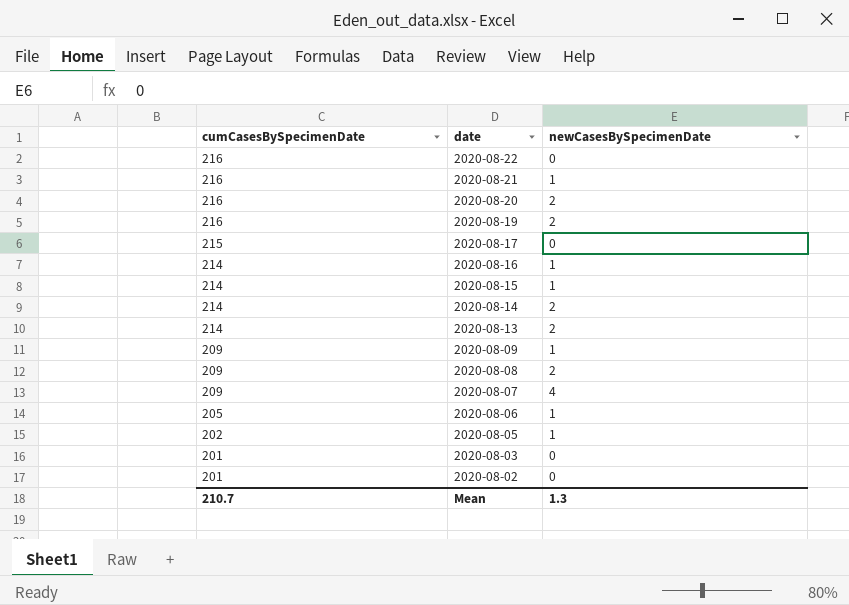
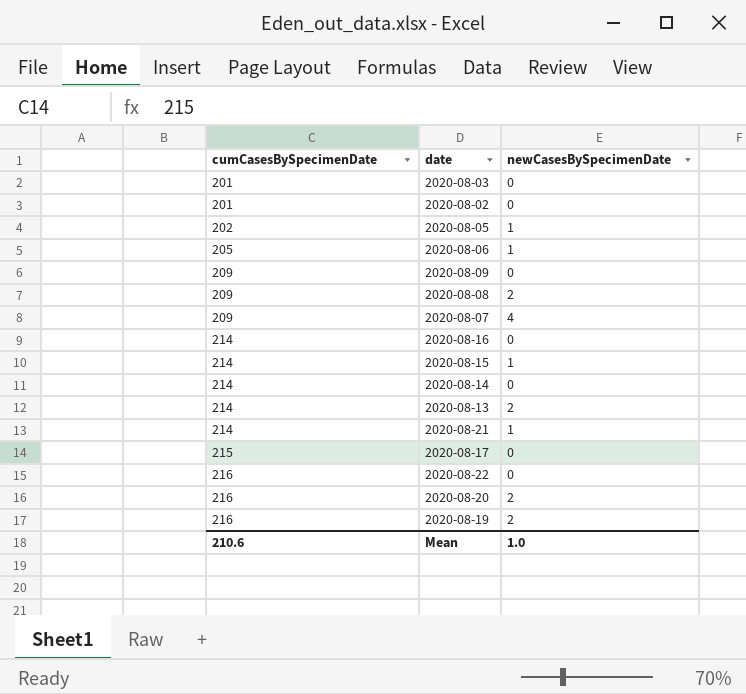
row order: cumCasesBySpecimenDate descending -> cumCasesBySpecimenDate ascending
2020-08-09 | newCasesBySpecimenDate: 1 -> 0
2020-08-16 | newCasesBySpecimenDate: 1 -> 0
2020-08-14 | newCasesBySpecimenDate: 2 -> 0
2020-08-21 | cumCasesBySpecimenDate: 216 -> 214
Mean | cumCasesBySpecimenDate: 210.7 -> 210.6
Mean | newCasesBySpecimenDate: 1.3 -> 1.0

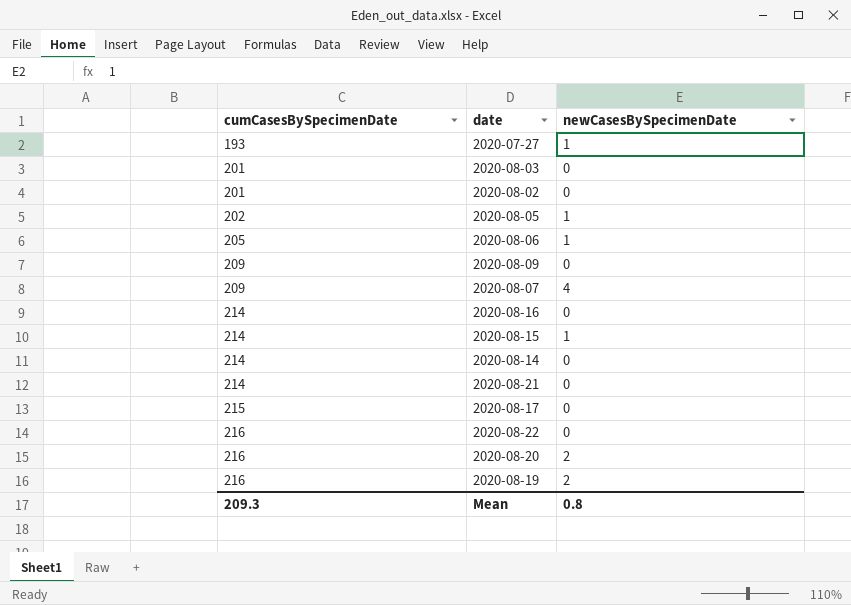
row 2020-08-08: 209 | 2 -> none
row 2020-08-13: 214 | 2 -> none
row 2020-07-27: none -> 193 | 1
2020-08-21 | newCasesBySpecimenDate: 1 -> 0
Mean | cumCasesBySpecimenDate: 210.6 -> 209.3
Mean | newCasesBySpecimenDate: 1.0 -> 0.8

